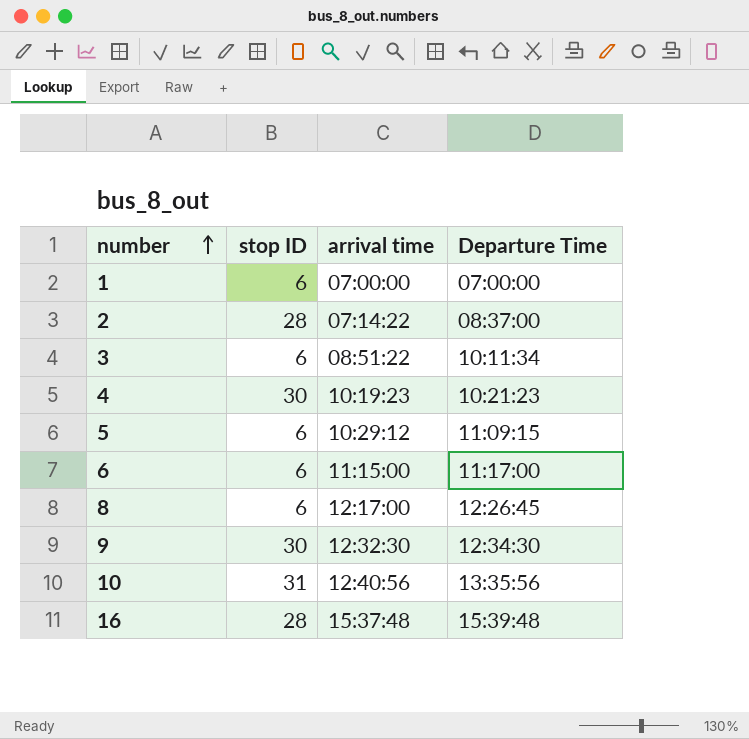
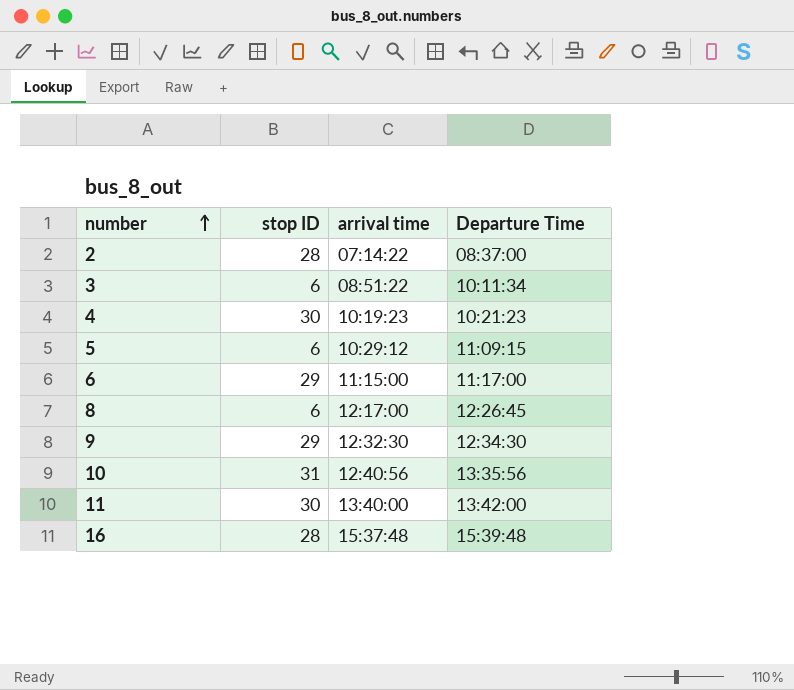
row 1: 6 | 07:00:00 | 07:00:00 -> none
6 | stop ID: 6 -> 29
9 | stop ID: 30 -> 29
row 11: none -> 30 | 13:40:00 | 13:42:00

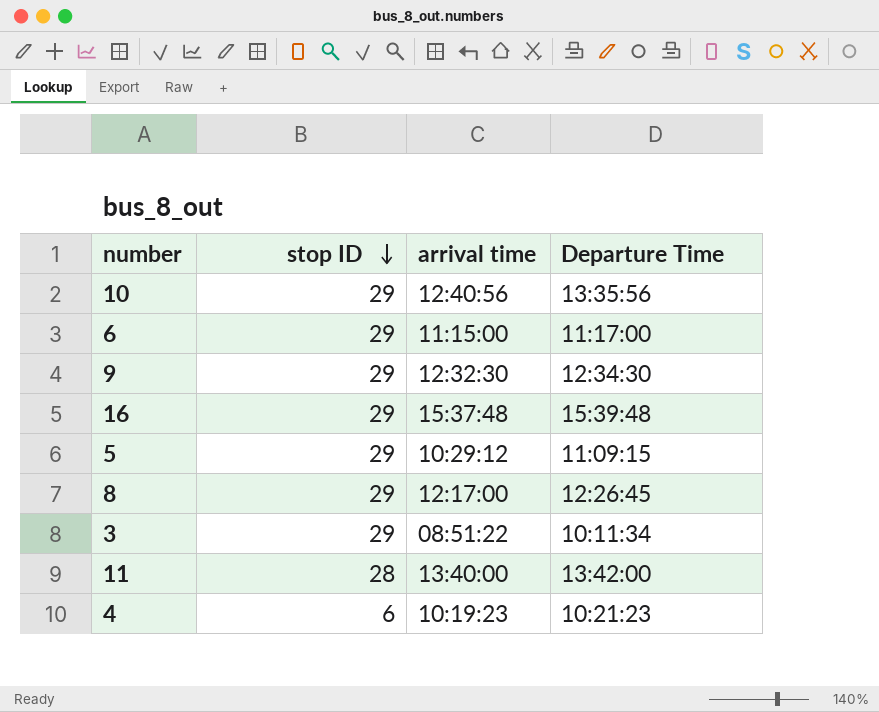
row order: number ascending -> stop ID descending
row 2: 28 | 07:14:22 | 08:37:00 -> none
10 | stop ID: 31 -> 29
16 | stop ID: 28 -> 29
5 | stop ID: 6 -> 29
8 | stop ID: 6 -> 29
3 | stop ID: 6 -> 29
11 | stop ID: 30 -> 28
4 | stop ID: 30 -> 6

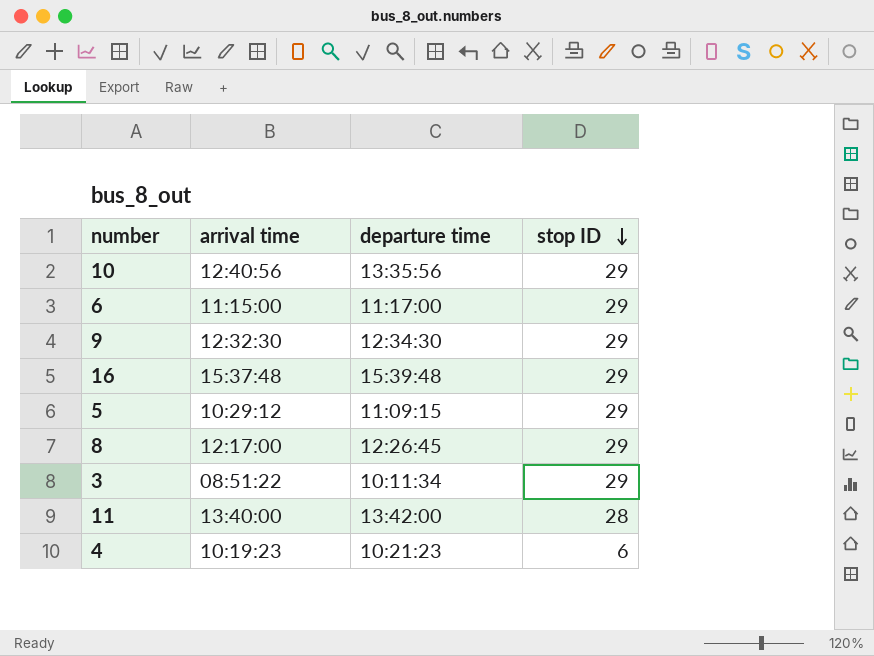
column name: Departure Time -> departure time
column stop ID | position: 2 -> 4

